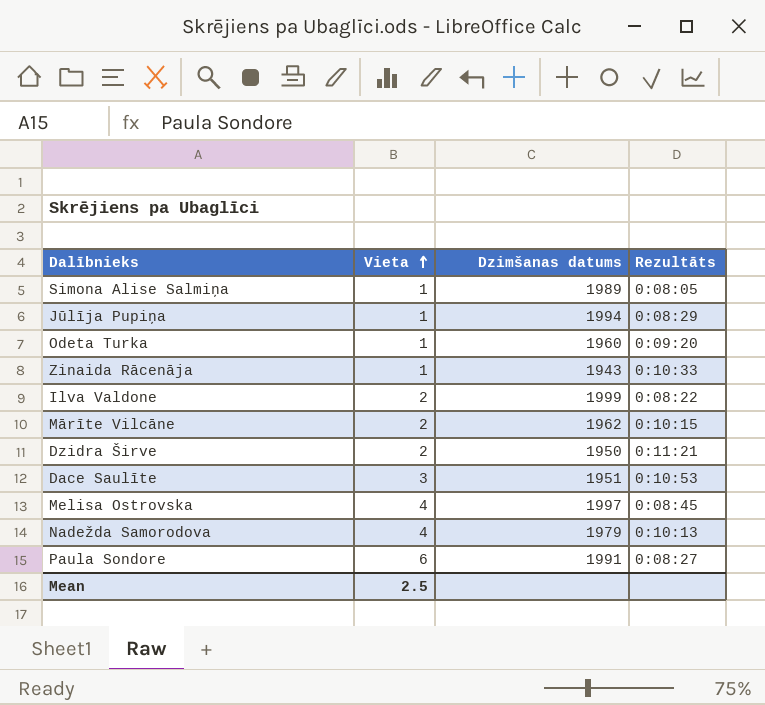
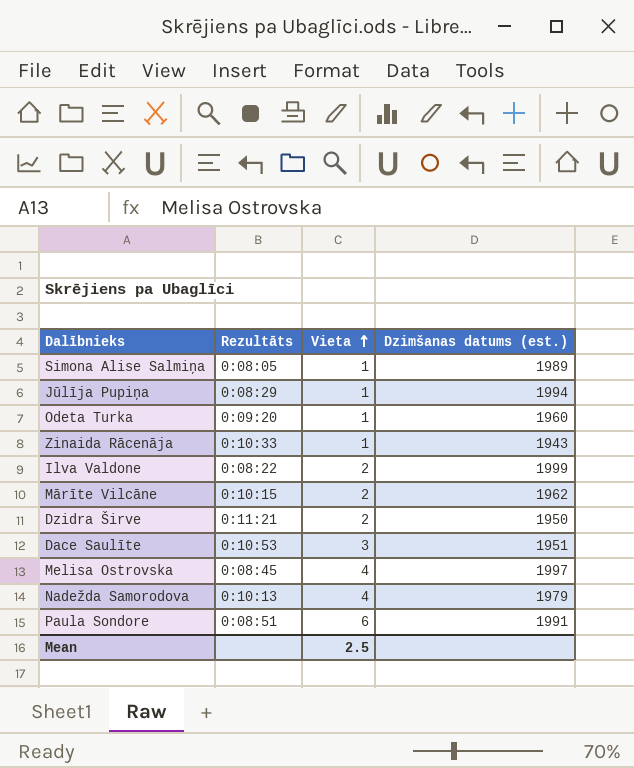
column Rezultāts | position: 4 -> 2
column name: Dzimšanas datums -> Dzimšanas datums (est.)
Paula Sondore | Rezultāts: 0:08:27 -> 0:08:51

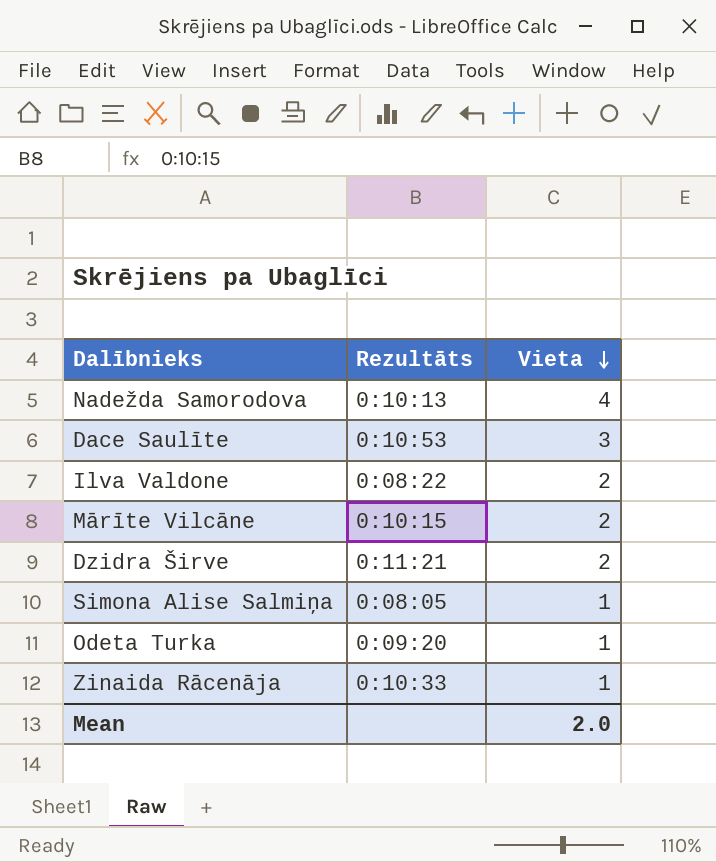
row order: Vieta ascending -> Vieta descending
column Dzimšanas datums (est.) | position: 4 -> none
row Jūlīja Pupiņa: 0:08:29 | 1 | 1994 -> none
row Melisa Ostrovska: 0:08:45 | 4 | 1997 -> none
row Paula Sondore: 0:08:51 | 6 | 1991 -> none
Mean | Vieta: 2.5 -> 2.0

